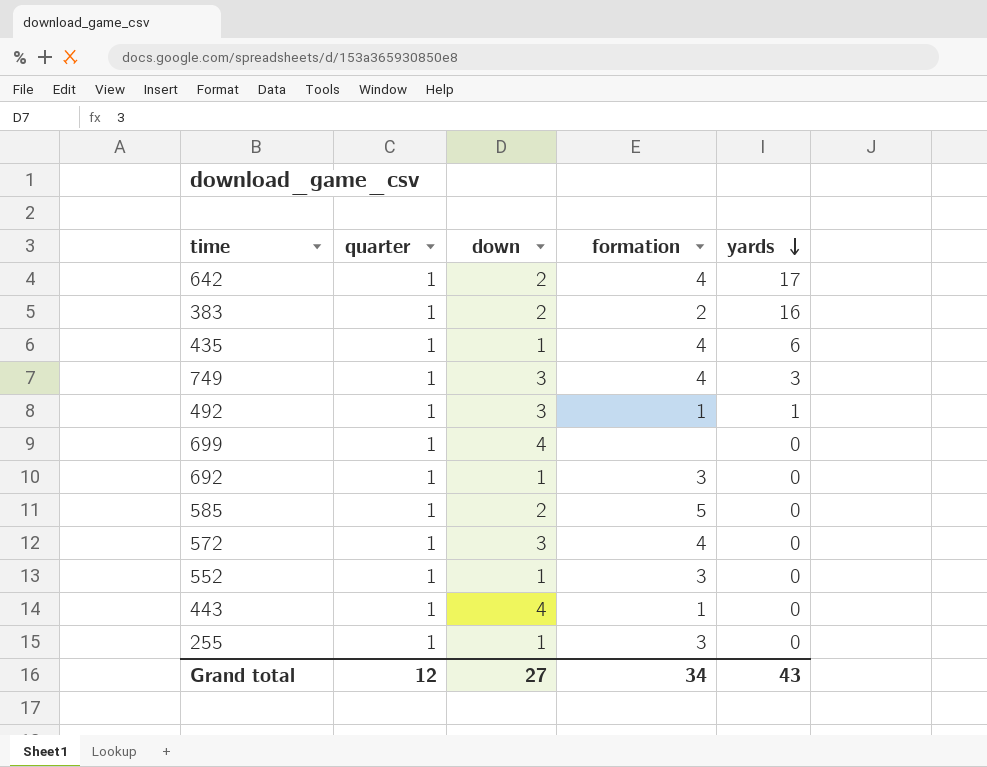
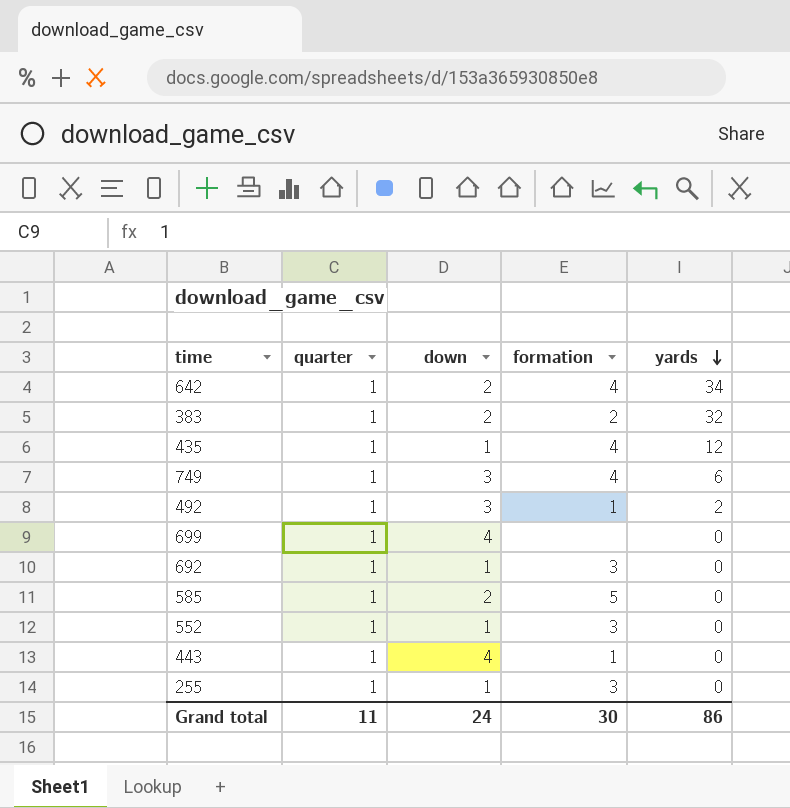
row 572: 1 | 3 | 4 | 0 -> none
642 | yards: 17 -> 34
383 | yards: 16 -> 32
435 | yards: 6 -> 12
749 | yards: 3 -> 6
492 | yards: 1 -> 2
Grand total | quarter: 12 -> 11
Grand total | down: 27 -> 24
Grand total | formation: 34 -> 30
Grand total | yards: 43 -> 86

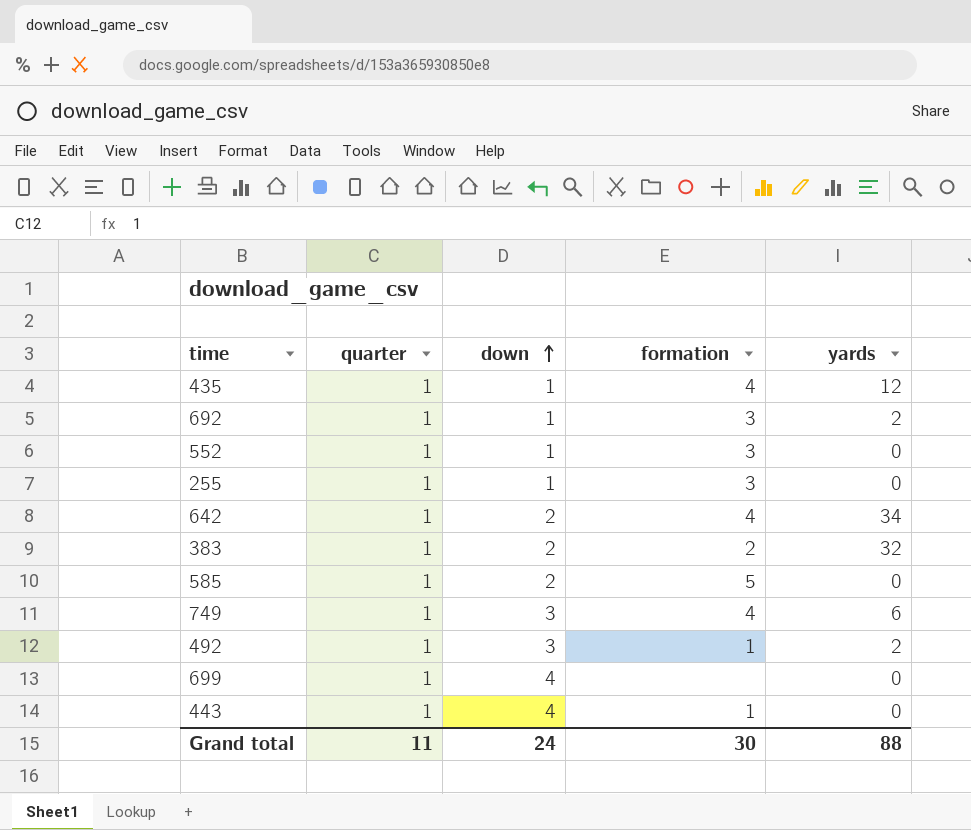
row order: yards descending -> down ascending
692 | yards: 0 -> 2
Grand total | yards: 86 -> 88

